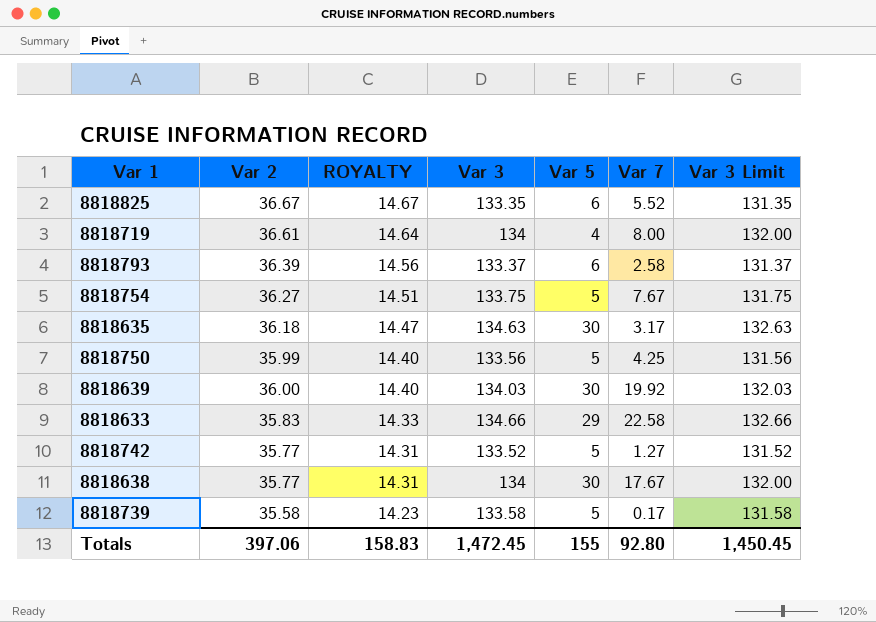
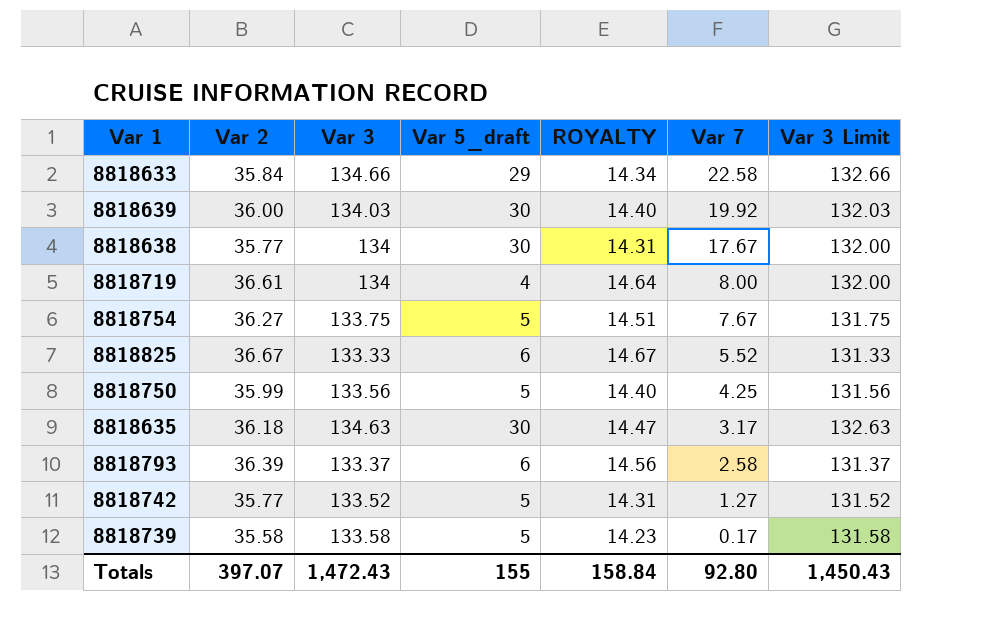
row order: ROYALTY descending -> Var 7 descending
column name: Var 5 -> Var 5_draft
column ROYALTY | position: 3 -> 5
8818633 | Var 2: 35.83 -> 35.84
8818633 | ROYALTY: 14.33 -> 14.34
8818825 | Var 3: 133.35 -> 133.33
8818825 | Var 3 Limit: 131.35 -> 131.33
Totals | Var 2: 397.06 -> 397.07
Totals | Var 3: 1,472.45 -> 1,472.43
Totals | ROYALTY: 158.83 -> 158.84
Totals | Var 3 Limit: 1,450.45 -> 1,450.43

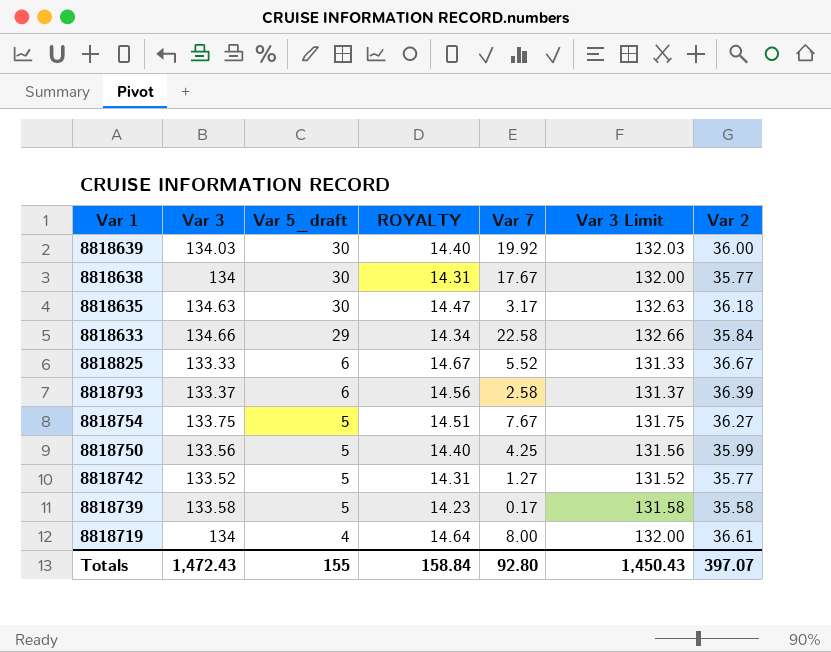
row order: Var 7 descending -> Var 5_draft descending
column Var 2 | position: 2 -> 7

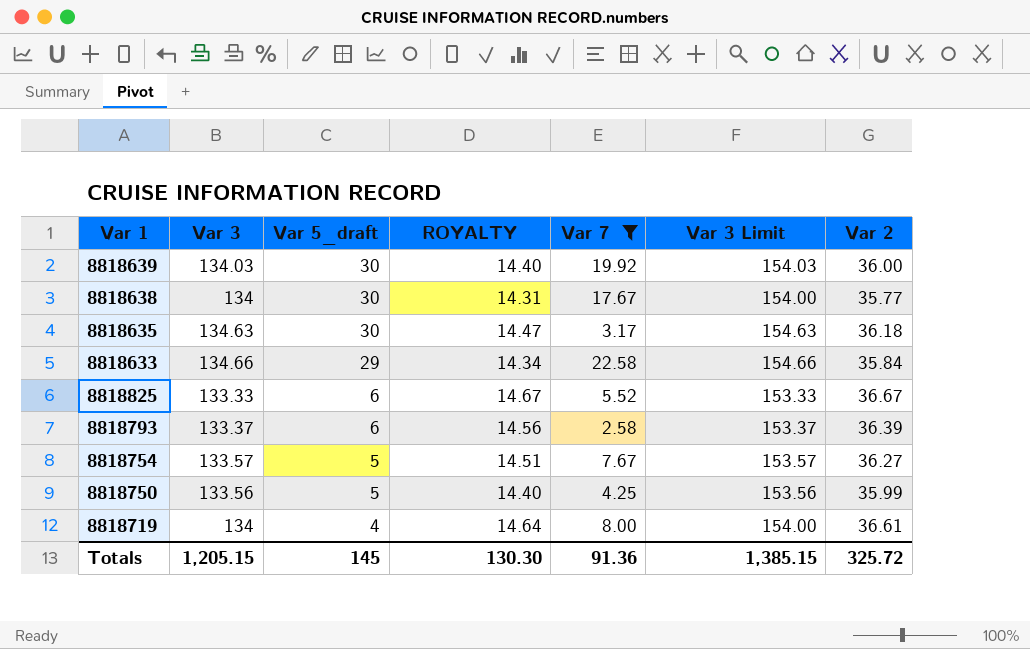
filter: none -> Var 7 >= 2.58
column Var 3 Limit | formula: [Var 3] - 2 -> [Var 3] + 20
8818754 | Var 3: 133.75 -> 133.57
Totals | Var 3: 1,472.43 -> 1,205.15
Totals | Var 5_draft: 155 -> 145
Totals | ROYALTY: 158.84 -> 130.30
Totals | Var 7: 92.80 -> 91.36
Totals | Var 3 Limit: 1,450.43 -> 1,385.15
Totals | Var 2: 397.07 -> 325.72

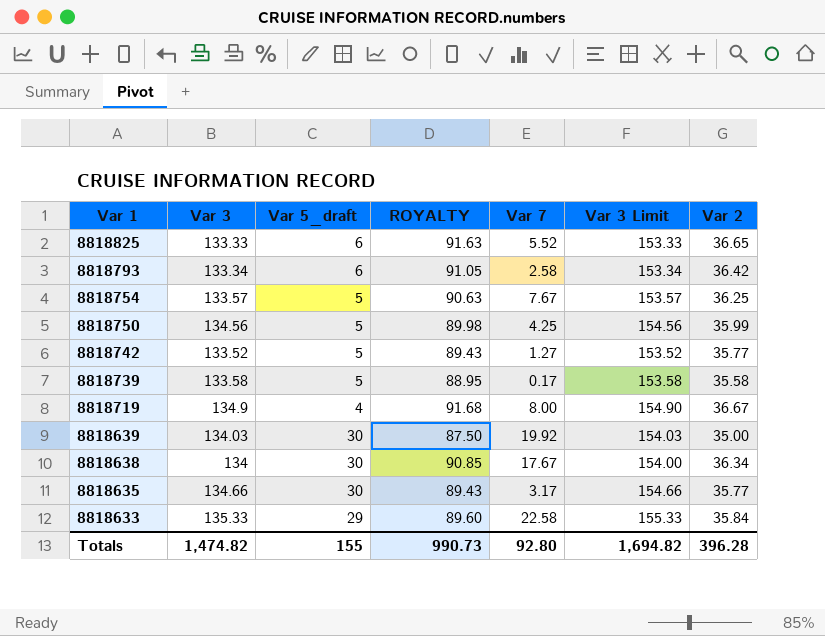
filter: Var 7 >= 2.58 -> none
row order: Var 5_draft descending -> Var 1 descending
column ROYALTY | formula: [Var 2] * 0.4 -> [Var 2] * 2.5
8818825 | Var 2: 36.67 -> 36.65
8818793 | Var 3: 133.37 -> 133.34
8818793 | Var 3 Limit: 153.37 -> 153.34
8818793 | Var 2: 36.39 -> 36.42
8818754 | Var 2: 36.27 -> 36.25
8818750 | Var 3: 133.56 -> 134.56
8818750 | Var 3 Limit: 153.56 -> 154.56
8818719 | Var 3: 134 -> 134.9
8818719 | Var 3 Limit: 154.00 -> 154.90
8818719 | Var 2: 36.61 -> 36.67
8818639 | Var 2: 36.00 -> 35.00
8818638 | Var 2: 35.77 -> 36.34
8818635 | Var 3: 134.63 -> 134.66
8818635 | Var 3 Limit: 154.63 -> 154.66
8818635 | Var 2: 36.18 -> 35.77
8818633 | Var 3: 134.66 -> 135.33
8818633 | Var 3 Limit: 154.66 -> 155.33
Totals | Var 3: 1,205.15 -> 1,474.82
Totals | Var 5_draft: 145 -> 155
Totals | ROYALTY: 130.30 -> 990.73
Totals | Var 7: 91.36 -> 92.80
Totals | Var 3 Limit: 1,385.15 -> 1,694.82
Totals | Var 2: 325.72 -> 396.28

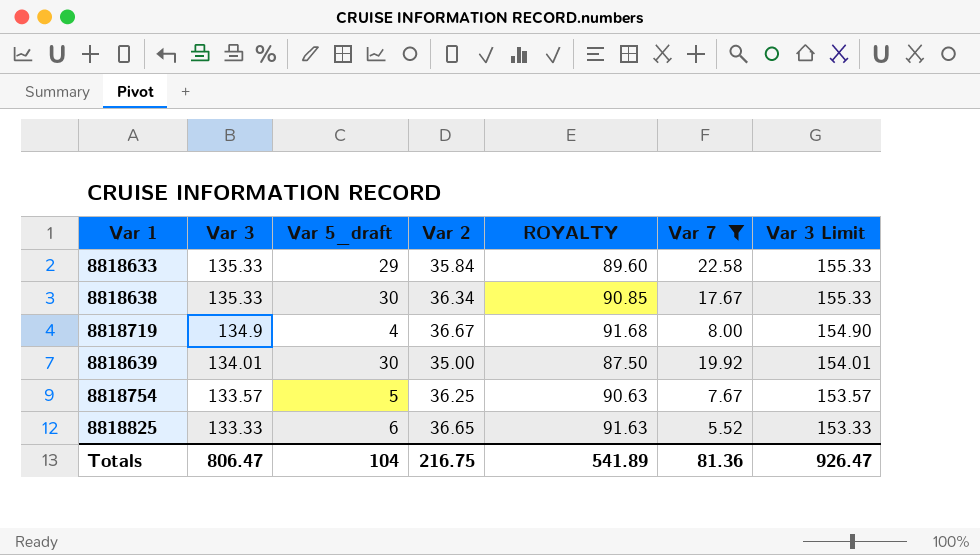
filter: none -> Var 7 >= 5.52
row order: Var 1 descending -> Var 3 descending
column Var 2 | position: 7 -> 4
8818638 | Var 3: 134 -> 135.33
8818638 | Var 3 Limit: 154.00 -> 155.33
8818639 | Var 3: 134.03 -> 134.01
8818639 | Var 3 Limit: 154.03 -> 154.01
Totals | Var 3: 1,474.82 -> 806.47
Totals | Var 5_draft: 155 -> 104
Totals | Var 2: 396.28 -> 216.75
Totals | ROYALTY: 990.73 -> 541.89
Totals | Var 7: 92.80 -> 81.36
Totals | Var 3 Limit: 1,694.82 -> 926.47

